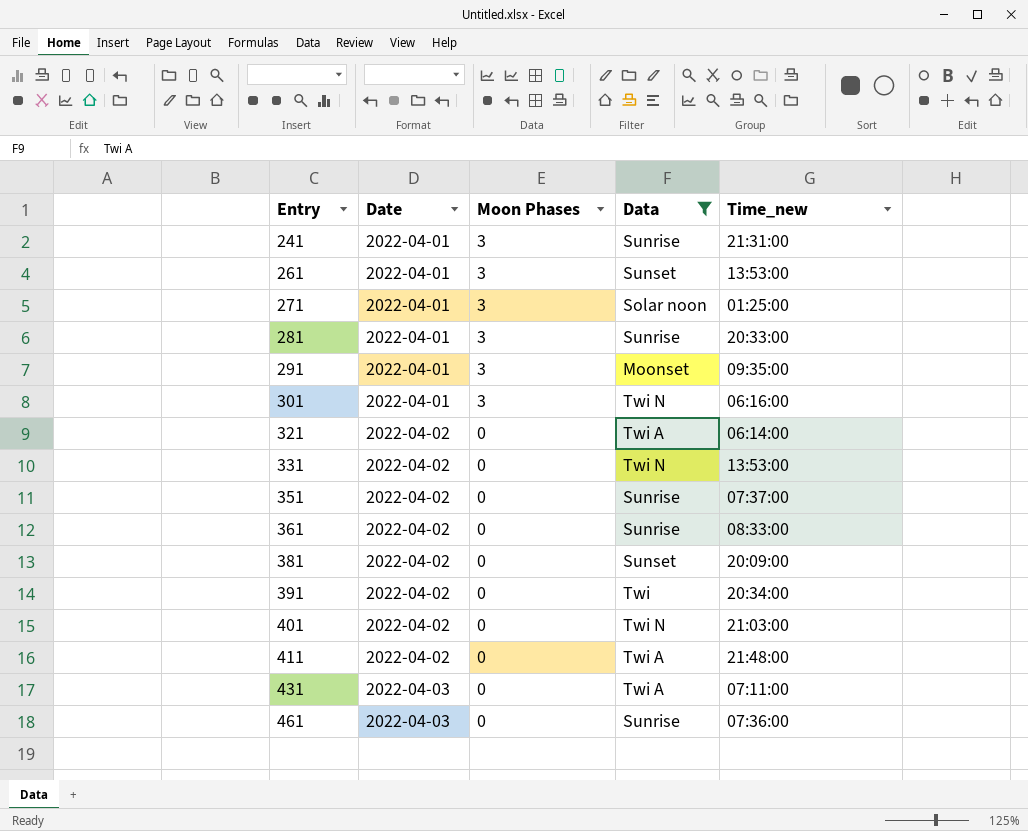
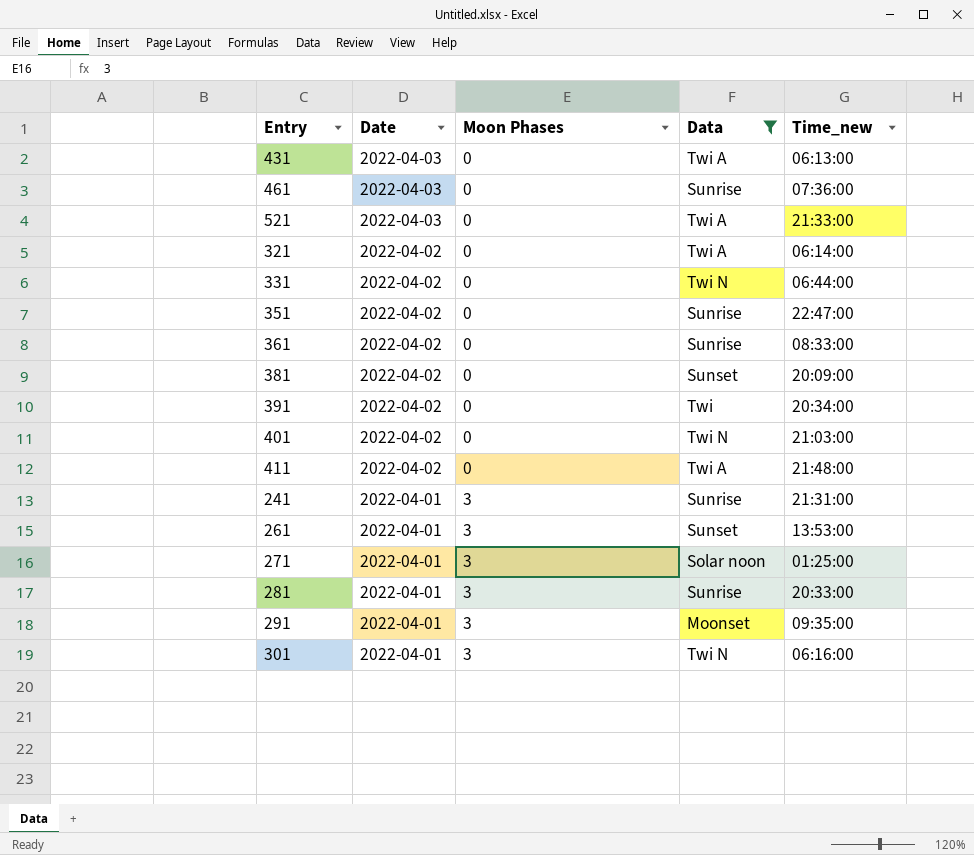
row order: Entry ascending -> Date descending
431 | Time_new: 07:11:00 -> 06:13:00
row 521: none -> 2022-04-03 | 0 | Twi A | 21:33:00
331 | Time_new: 13:53:00 -> 06:44:00
351 | Time_new: 07:37:00 -> 22:47:00

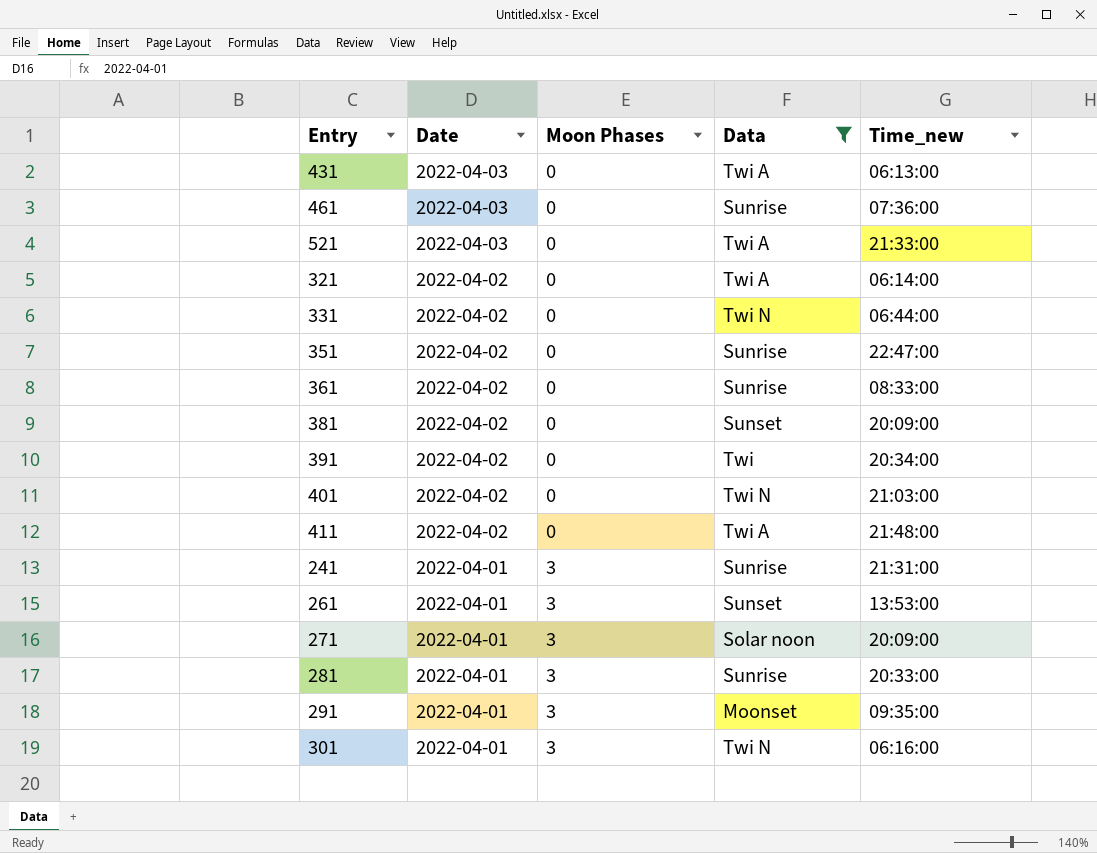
271 | Time_new: 01:25:00 -> 20:09:00

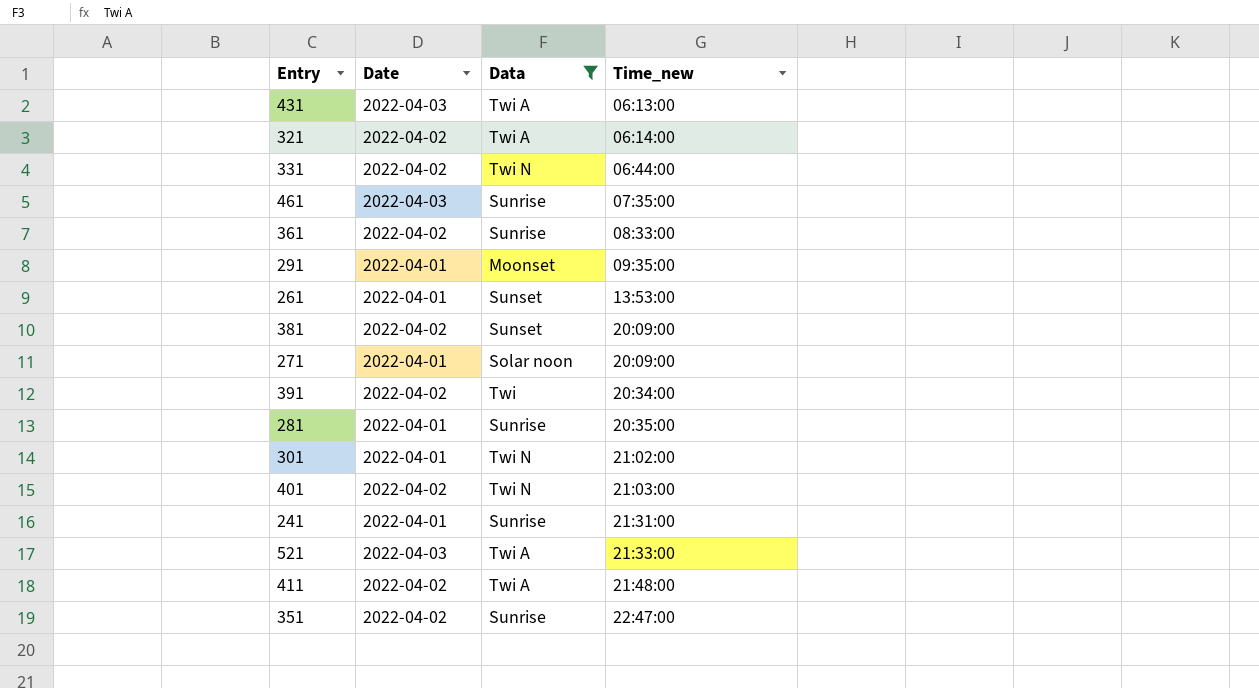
row order: Date descending -> Time_new ascending
column Moon Phases | position: 3 -> none
461 | Time_new: 07:36:00 -> 07:35:00
281 | Time_new: 20:33:00 -> 20:35:00
301 | Time_new: 06:16:00 -> 21:02:00

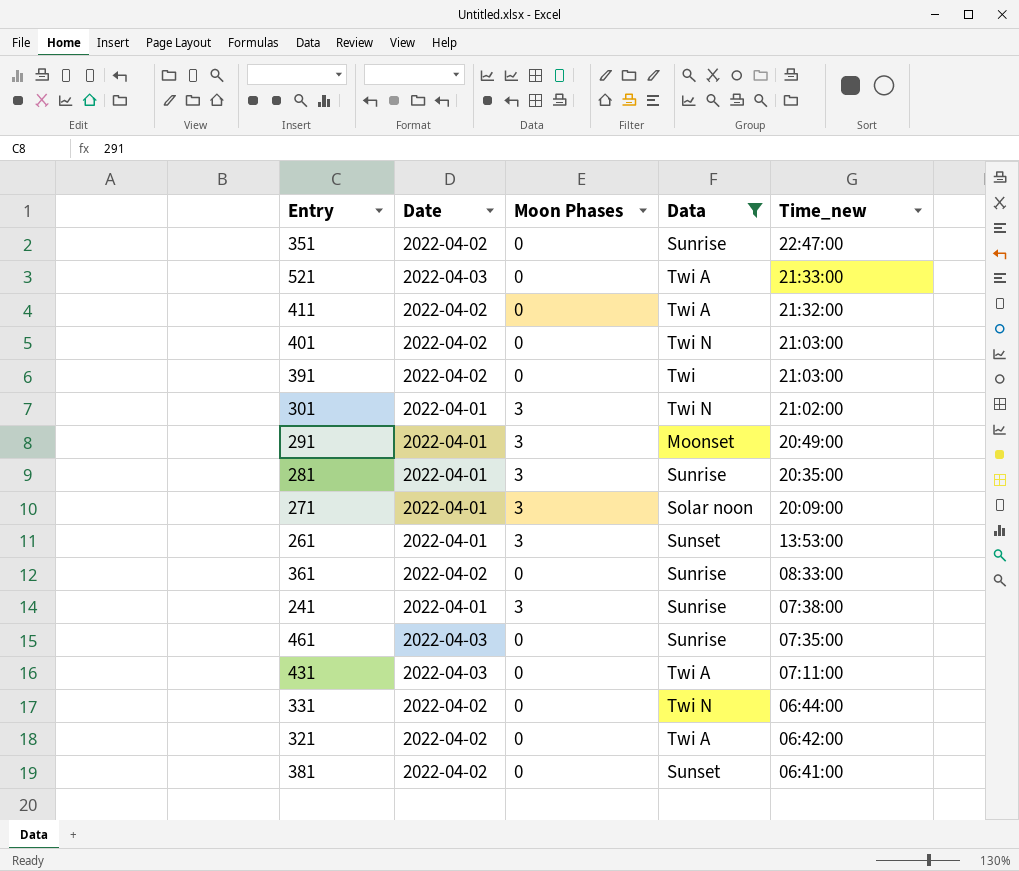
row order: Time_new ascending -> Time_new descending
column Moon Phases | position: none -> 3
411 | Time_new: 21:48:00 -> 21:32:00
391 | Time_new: 20:34:00 -> 21:03:00
291 | Time_new: 09:35:00 -> 20:49:00
241 | Time_new: 21:31:00 -> 07:38:00
431 | Time_new: 06:13:00 -> 07:11:00
321 | Time_new: 06:14:00 -> 06:42:00
381 | Time_new: 20:09:00 -> 06:41:00

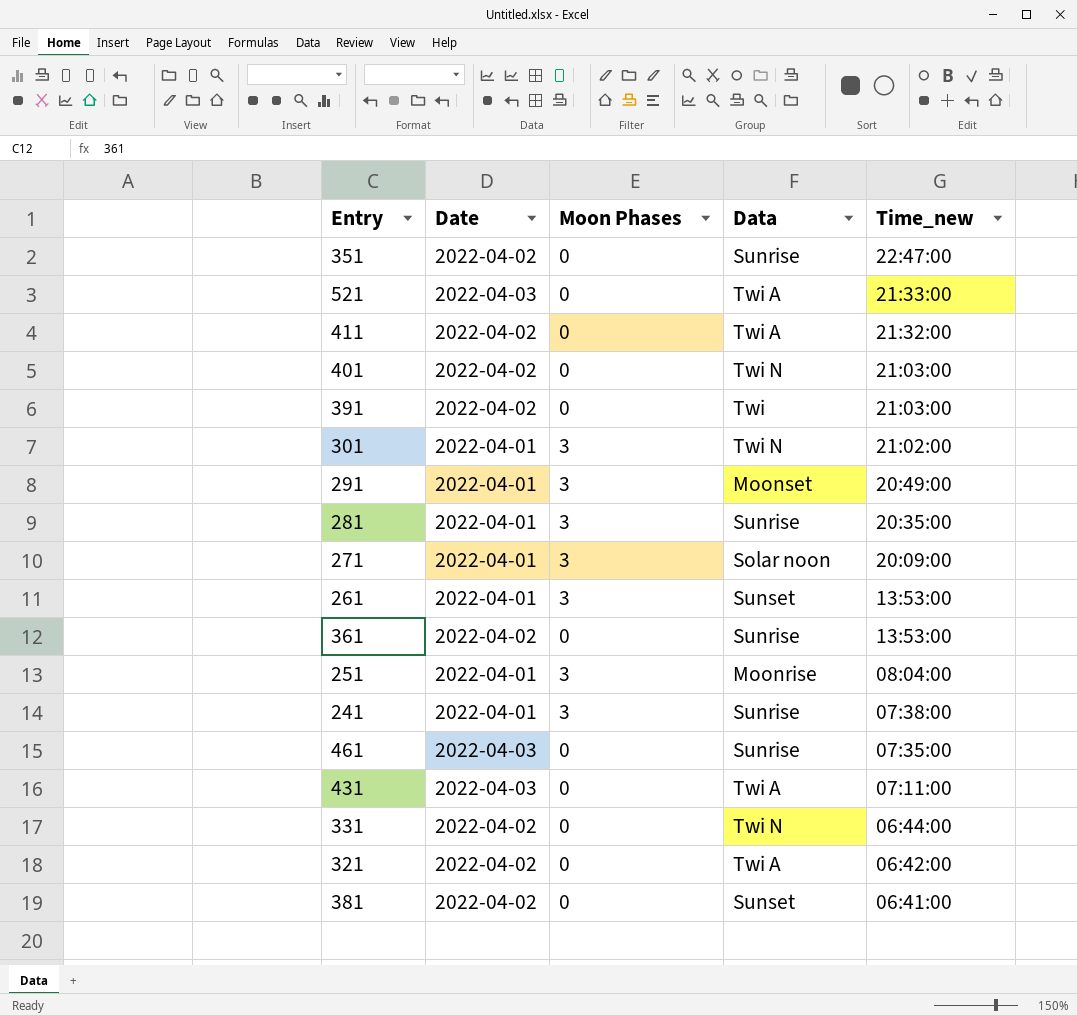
filter: Data != Moonrise -> none
361 | Time_new: 08:33:00 -> 13:53:00

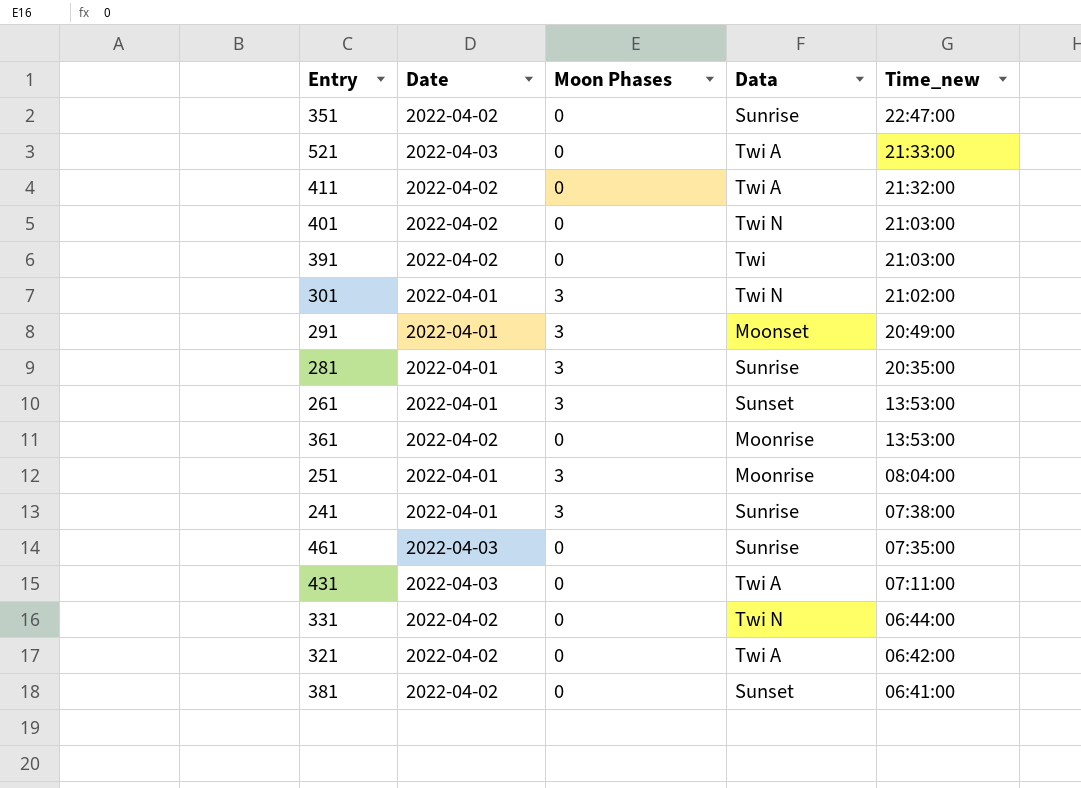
row 271: 2022-04-01 | 3 | Solar noon | 20:09:00 -> none
361 | Data: Sunrise -> Moonrise

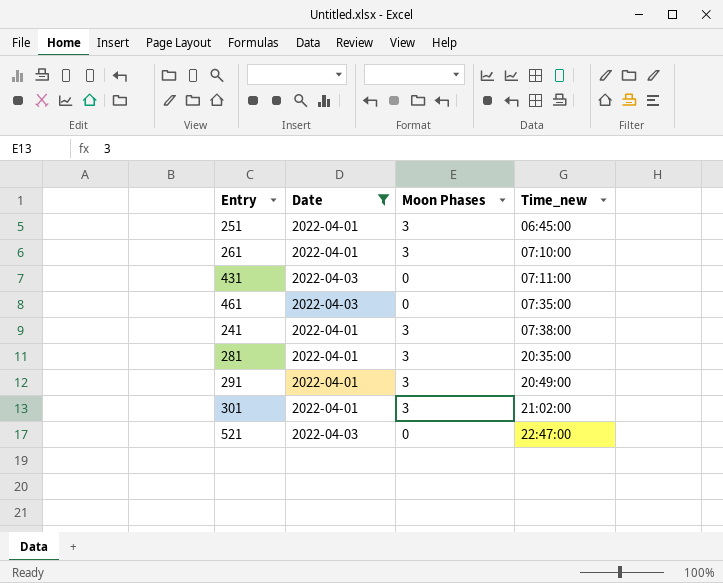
filter: none -> Date != 2022-04-02
row order: Time_new descending -> Time_new ascending
column Data | position: 4 -> none
251 | Time_new: 08:04:00 -> 06:45:00
261 | Time_new: 13:53:00 -> 07:10:00
521 | Time_new: 21:33:00 -> 22:47:00

